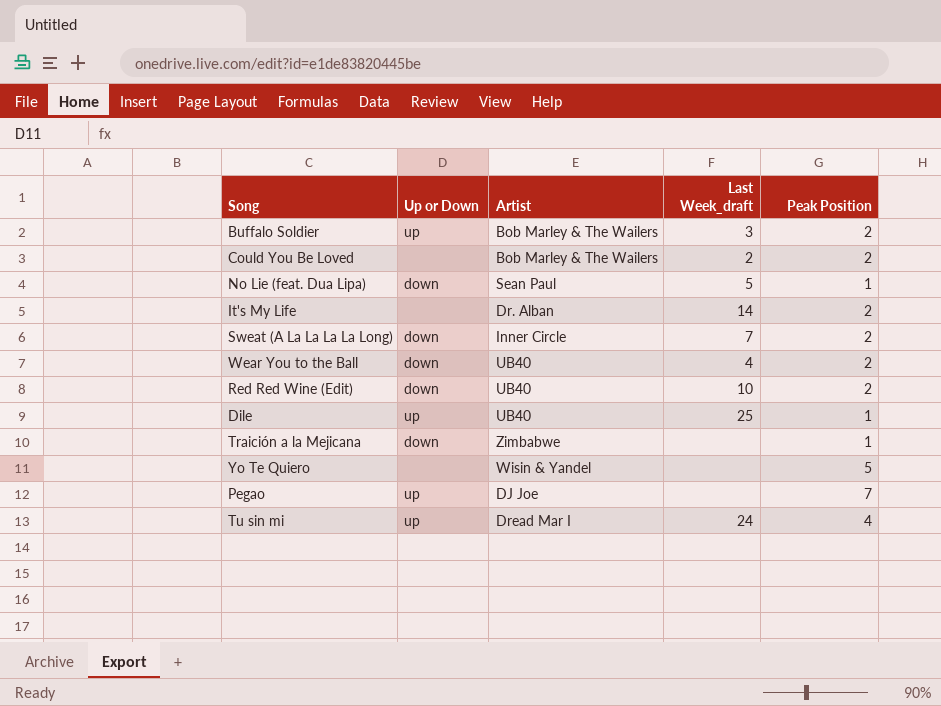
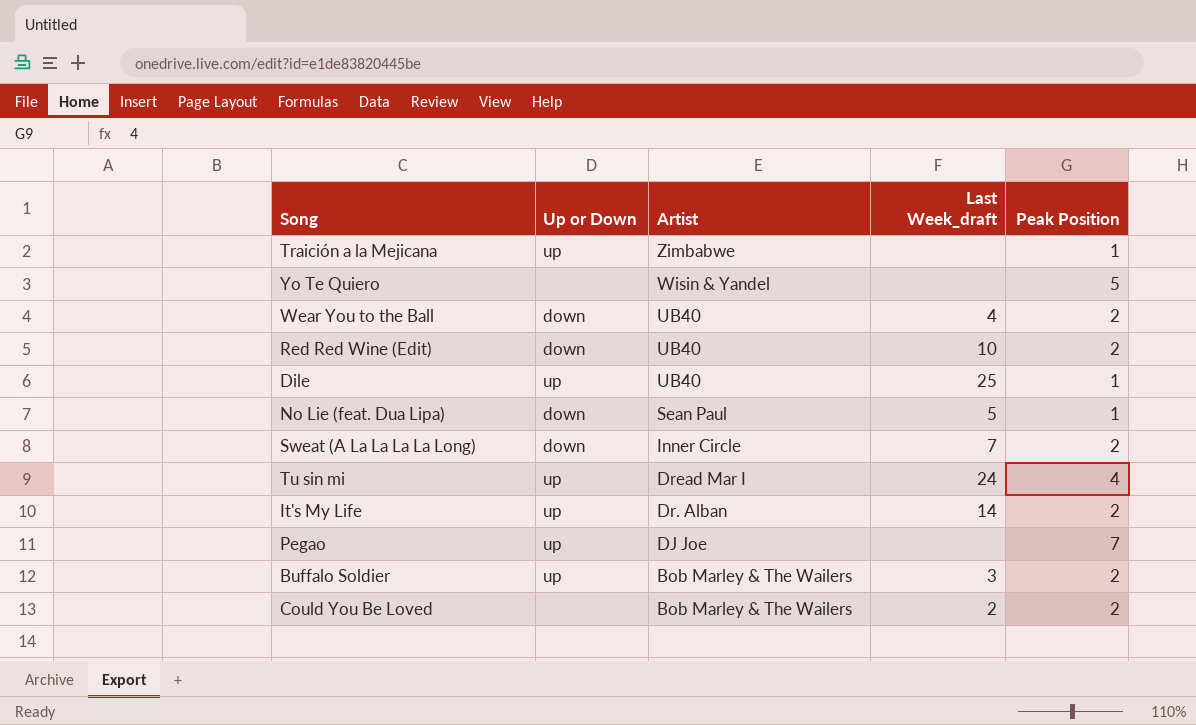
row order: none -> Artist descending
Traición a la Mejicana | Up or Down: down -> up
It's My Life | Up or Down: none -> up

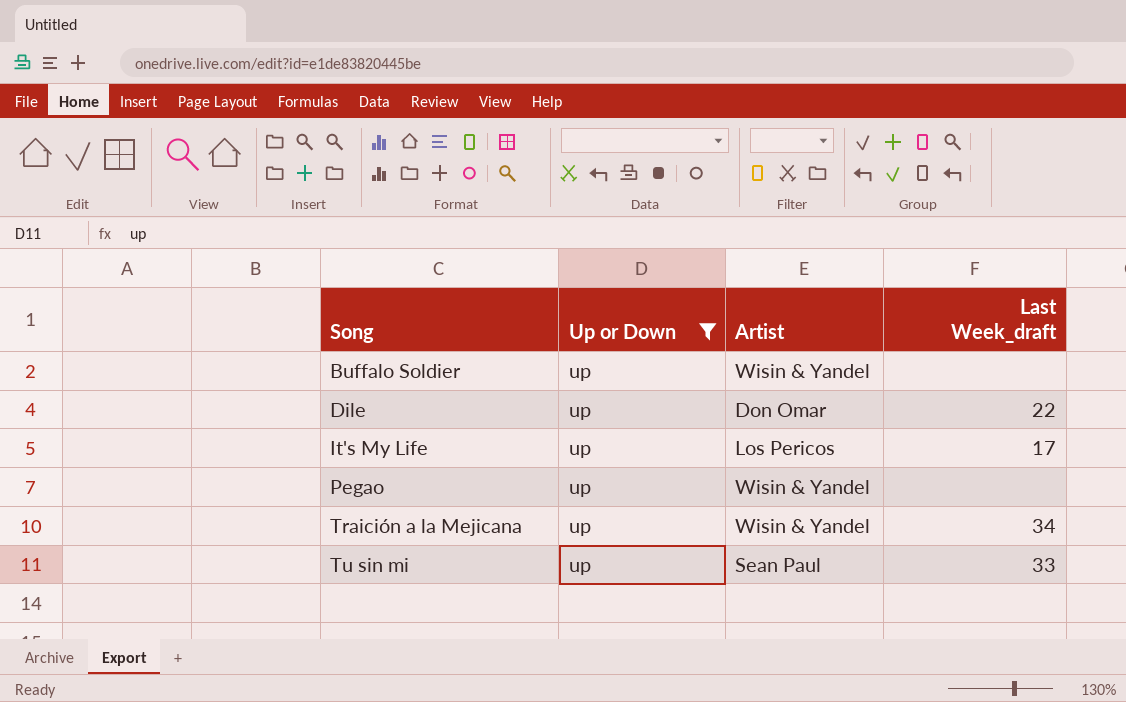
filter: none -> Up or Down = up
row order: Artist descending -> Song ascending
column Peak Position | position: 5 -> none
Buffalo Soldier | Artist: Bob Marley & The Wailers -> Wisin & Yandel
Buffalo Soldier | Last Week_draft: 3 -> none
Dile | Artist: UB40 -> Don Omar
Dile | Last Week_draft: 25 -> 22
It's My Life | Artist: Dr. Alban -> Los Pericos
It's My Life | Last Week_draft: 14 -> 17
Pegao | Artist: DJ Joe -> Wisin & Yandel
Traición a la Mejicana | Artist: Zimbabwe -> Wisin & Yandel
Traición a la Mejicana | Last Week_draft: none -> 34
Tu sin mi | Artist: Dread Mar I -> Sean Paul
Tu sin mi | Last Week_draft: 24 -> 33

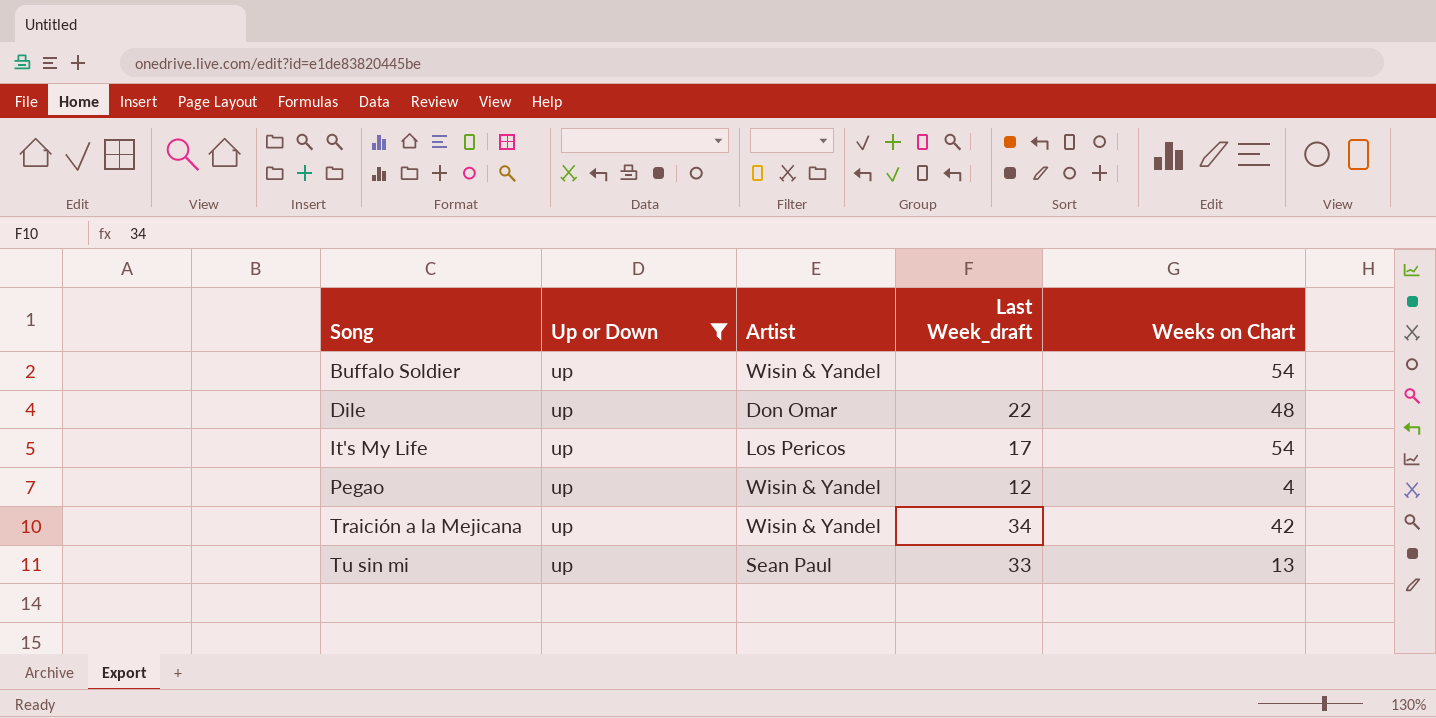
column Weeks on Chart | position: none -> 5
Pegao | Last Week_draft: none -> 12

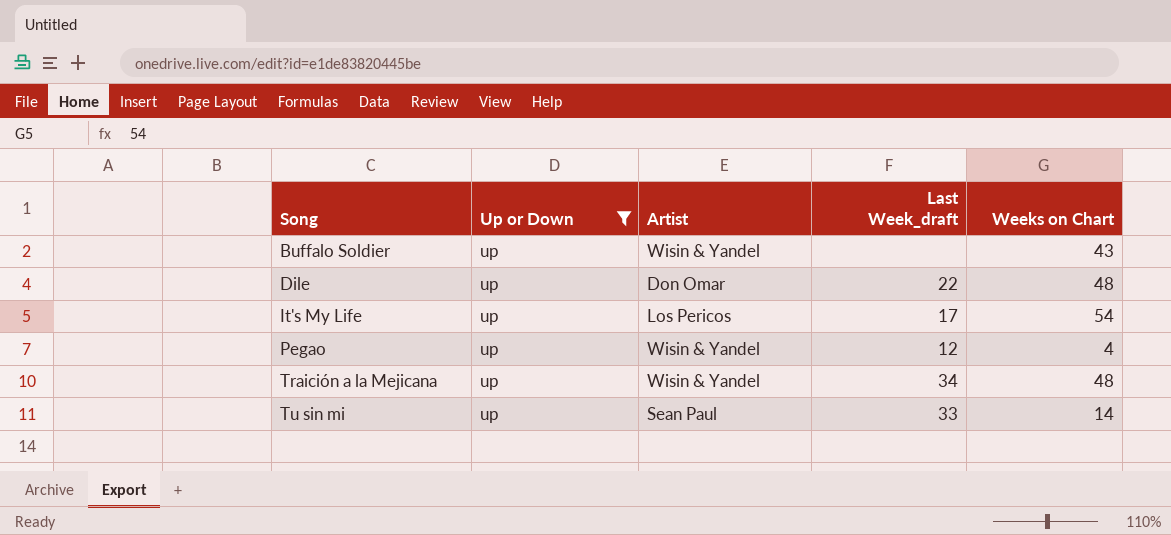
Buffalo Soldier | Weeks on Chart: 54 -> 43
Traición a la Mejicana | Weeks on Chart: 42 -> 48
Tu sin mi | Weeks on Chart: 13 -> 14

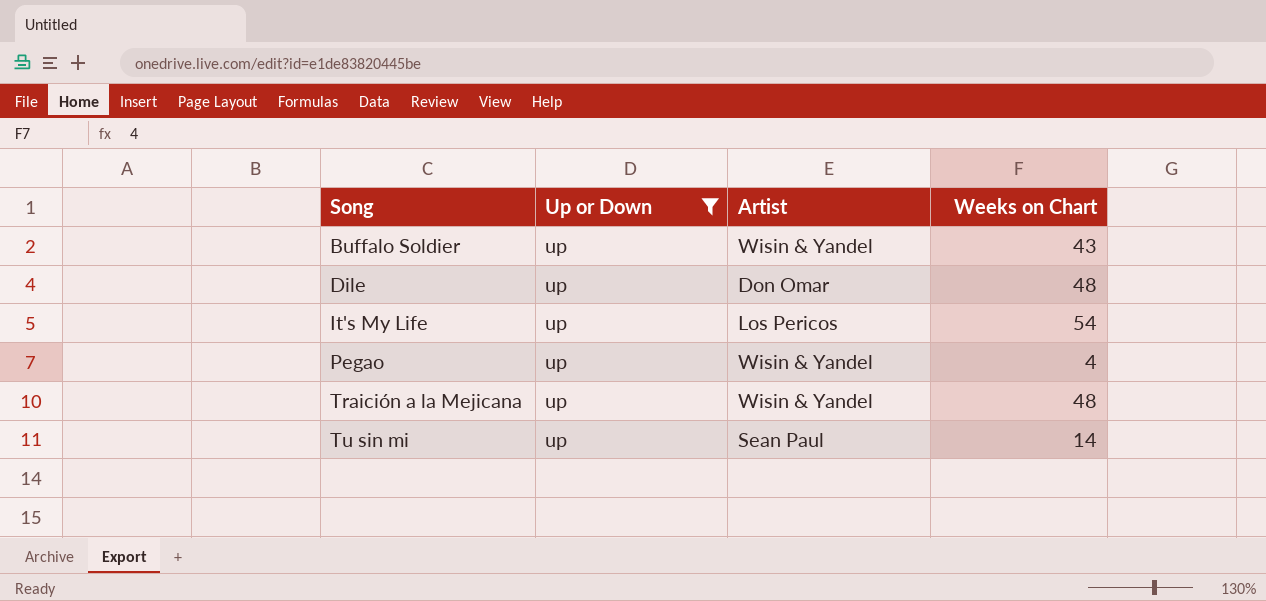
column Last Week_draft | position: 4 -> none

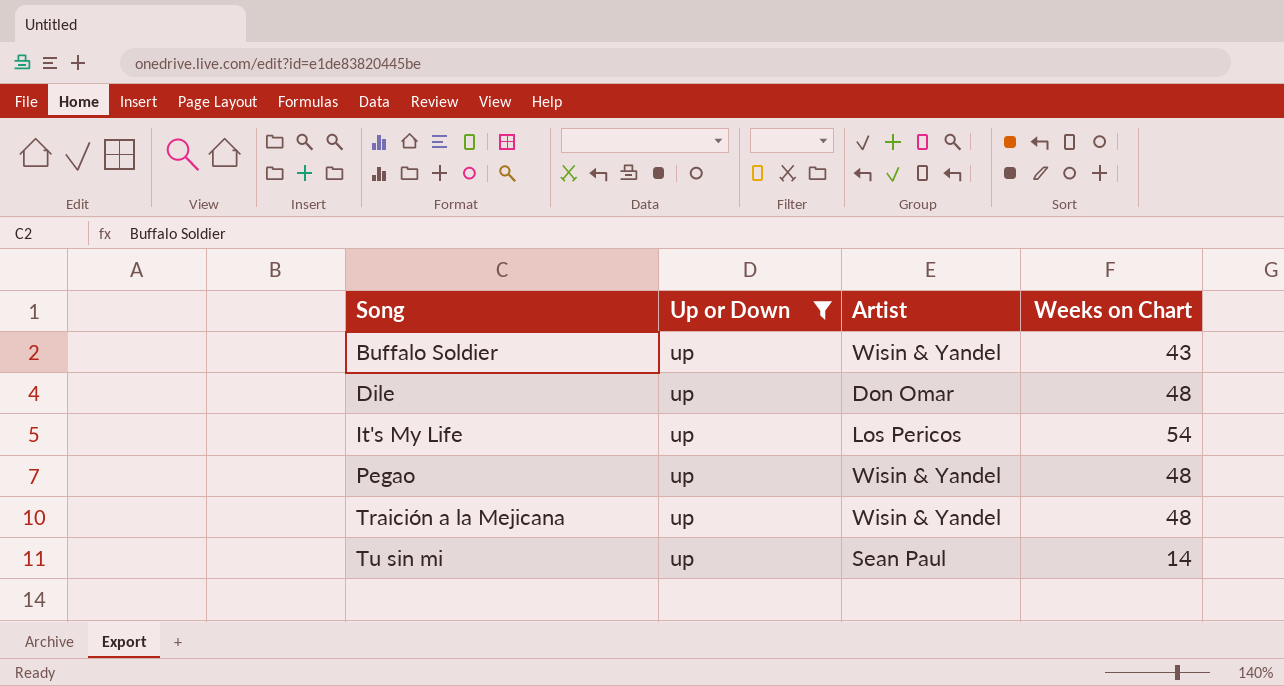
Pegao | Weeks on Chart: 4 -> 48

